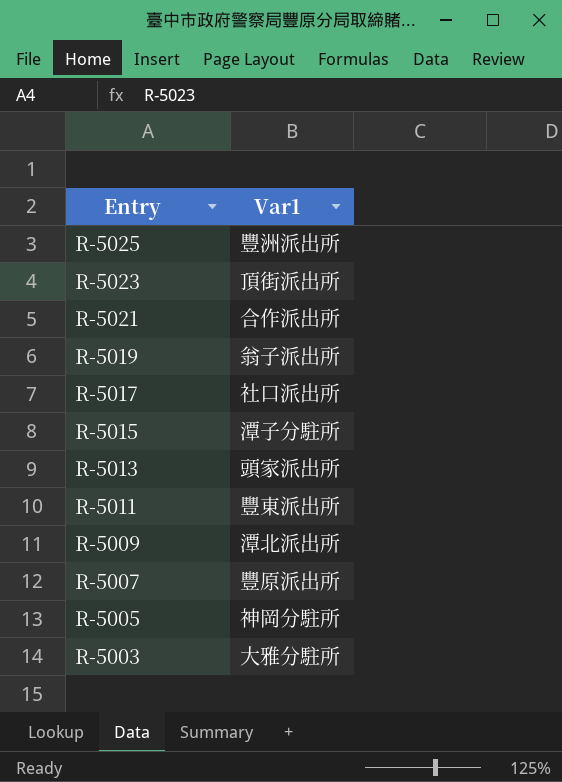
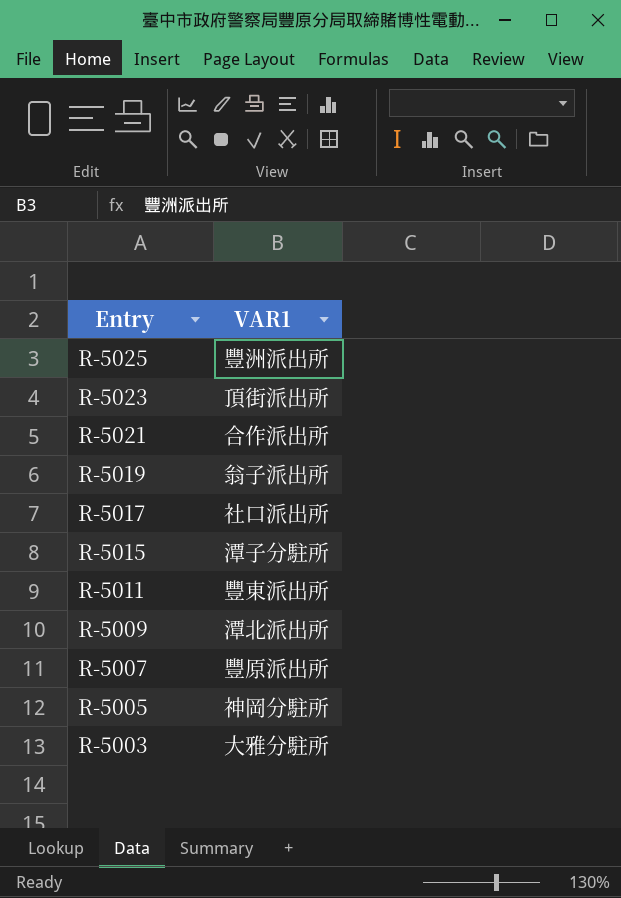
column name: Var1 -> VAR1
row R-5013: 頭家派出所 -> none

